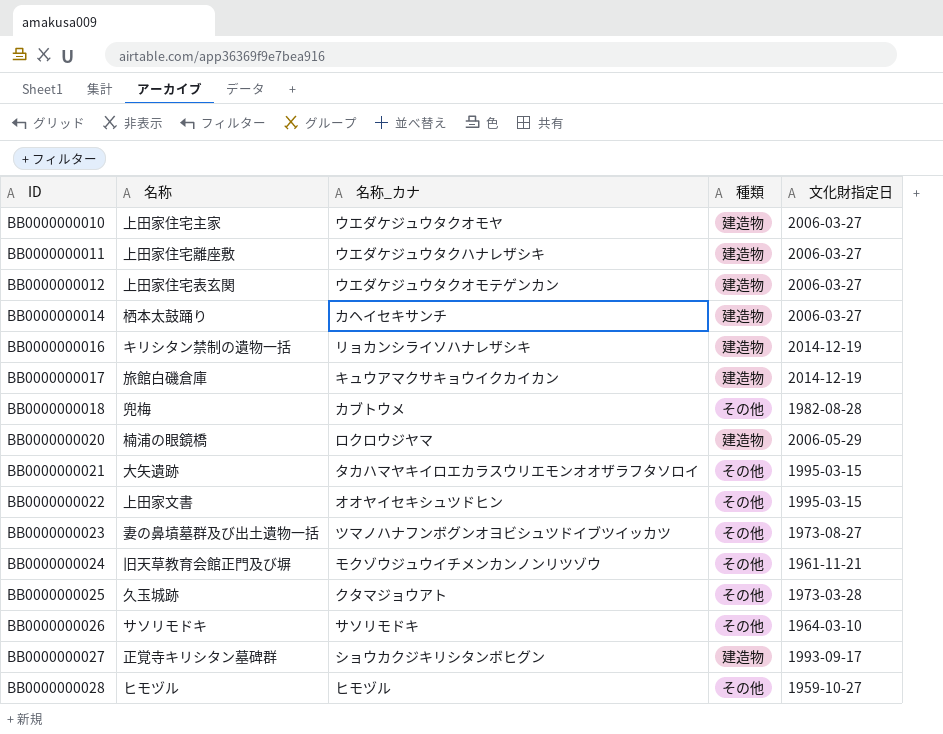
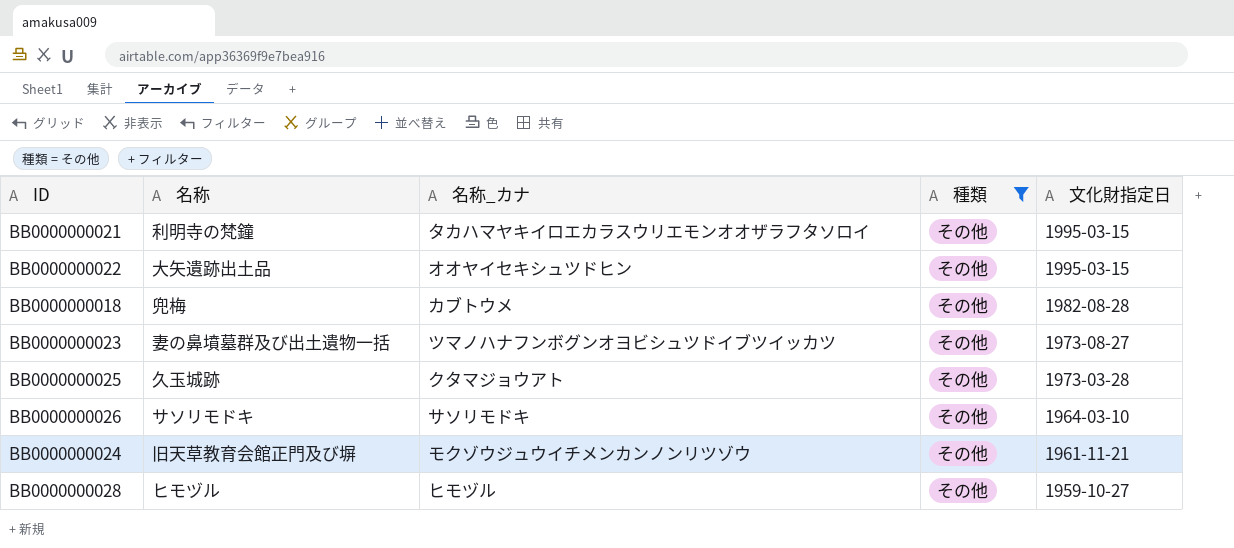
filter: none -> 種類 = その他
row order: ID ascending -> 文化財指定日 descending
BB0000000021 | 名称: 大矢遺跡 -> 利明寺の梵鐘
BB0000000022 | 名称: 上田家文書 -> 大矢遺跡出土品

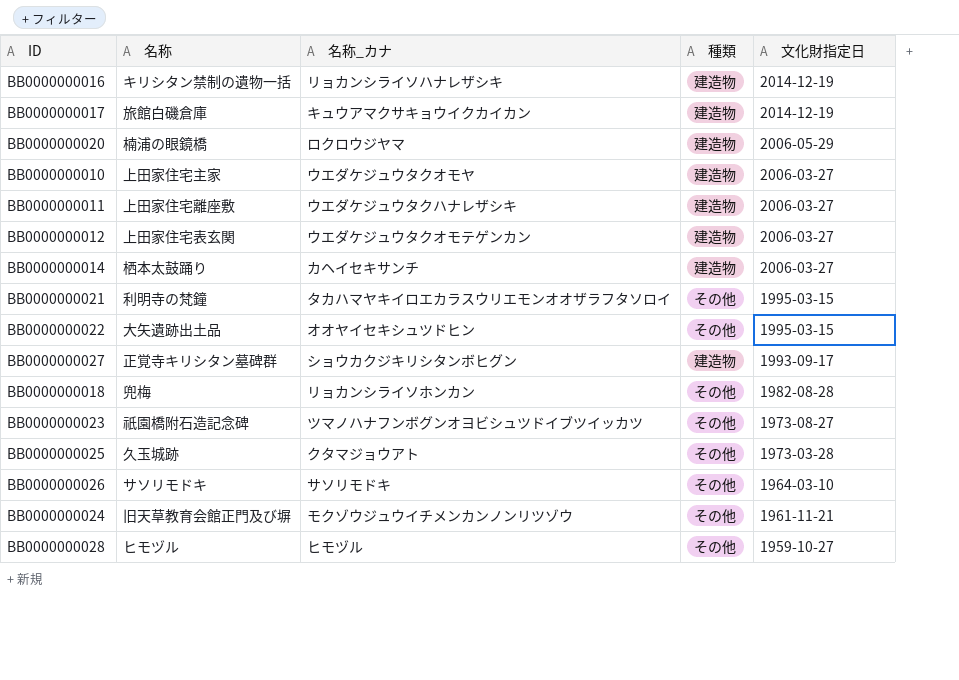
filter: 種類 = その他 -> none
BB0000000018 | 名称_カナ: カブトウメ -> リョカンシライソホンカン
BB0000000023 | 名称: 妻の鼻墳墓群及び出土遺物一括 -> 祇園橋附石造記念碑

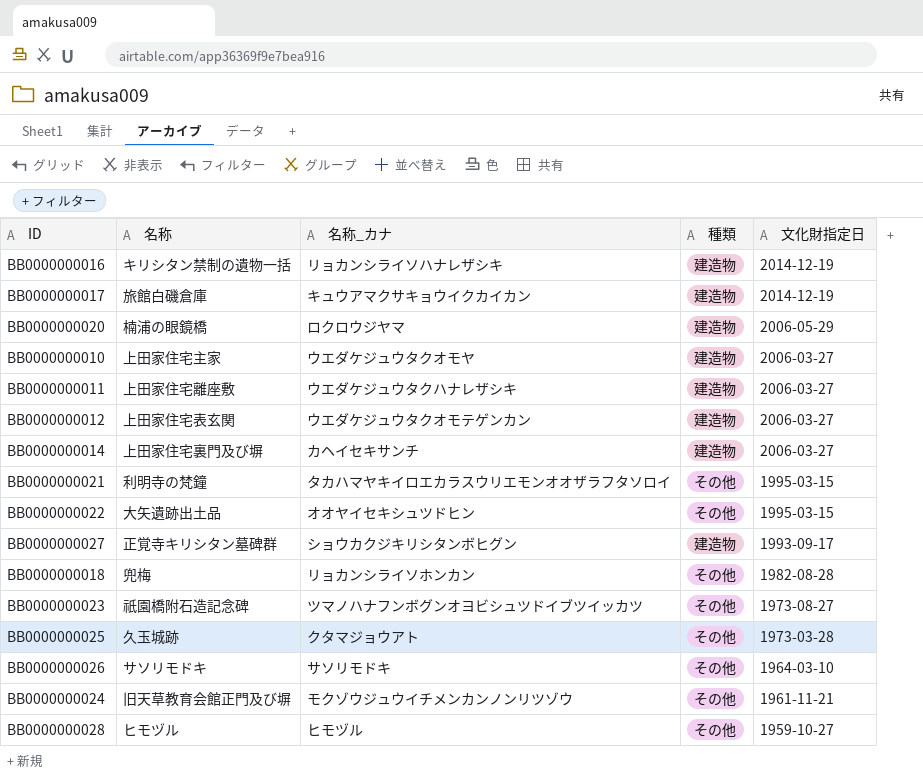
BB0000000014 | 名称: 栖本太鼓踊り -> 上田家住宅裏門及び塀

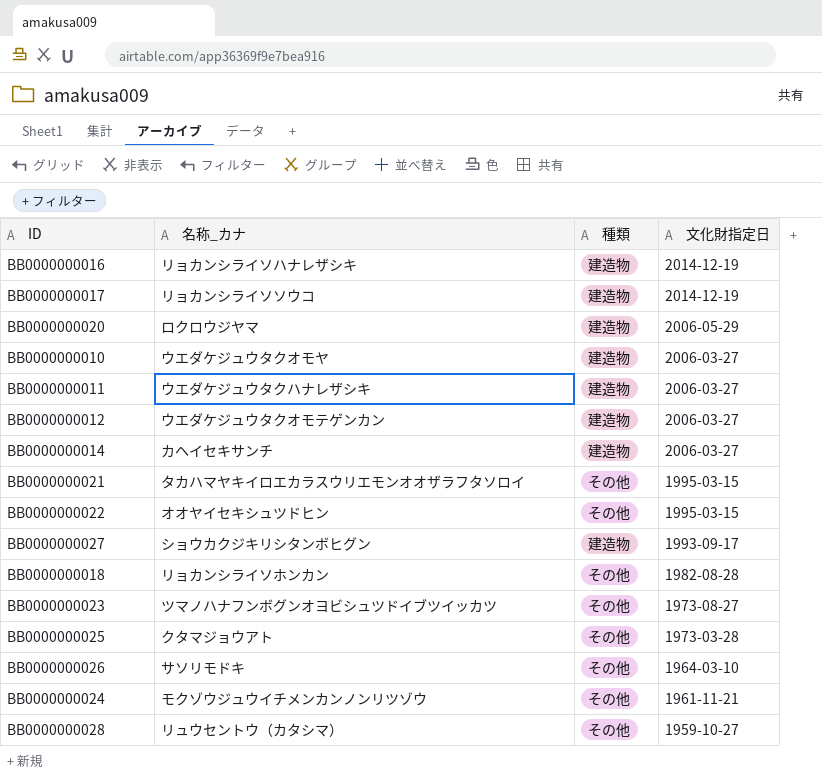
column 名称 | position: 2 -> none
BB0000000017 | 名称_カナ: キュウアマクサキョウイクカイカン -> リョカンシライソソウコ
BB0000000028 | 名称_カナ: ヒモヅル -> リュウセントウ（カタシマ）

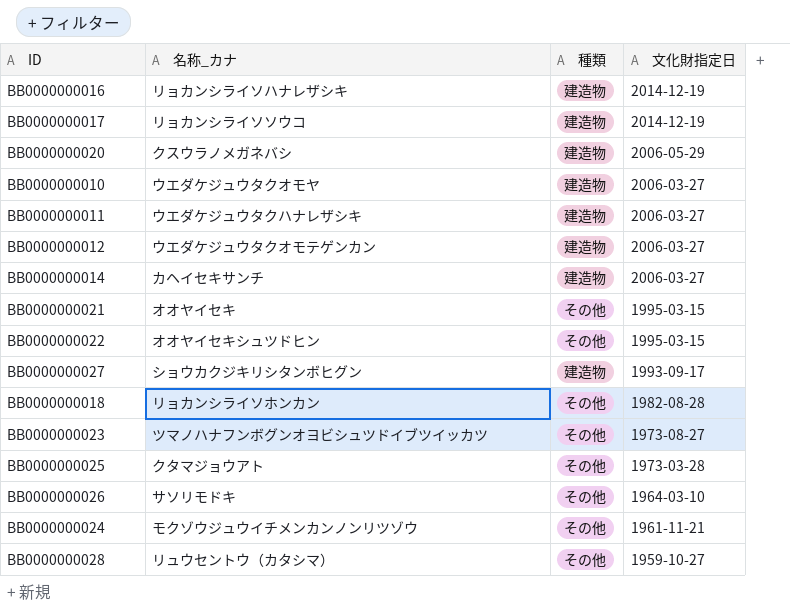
BB0000000020 | 名称_カナ: ロクロウジヤマ -> クスウラノメガネバシ
BB0000000021 | 名称_カナ: タカハマヤキイロエカラスウリエモンオオザラフタソロイ -> オオヤイセキ

